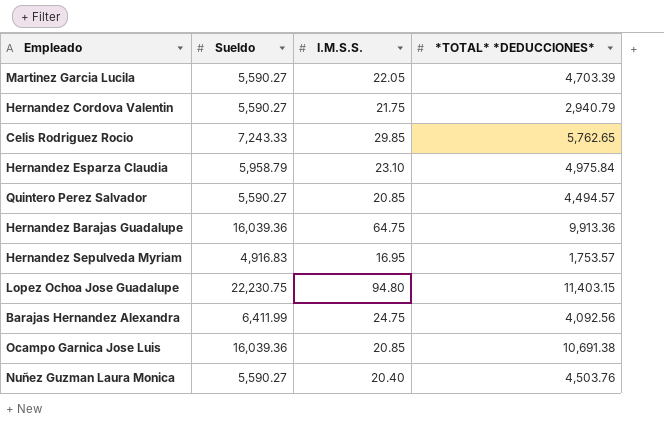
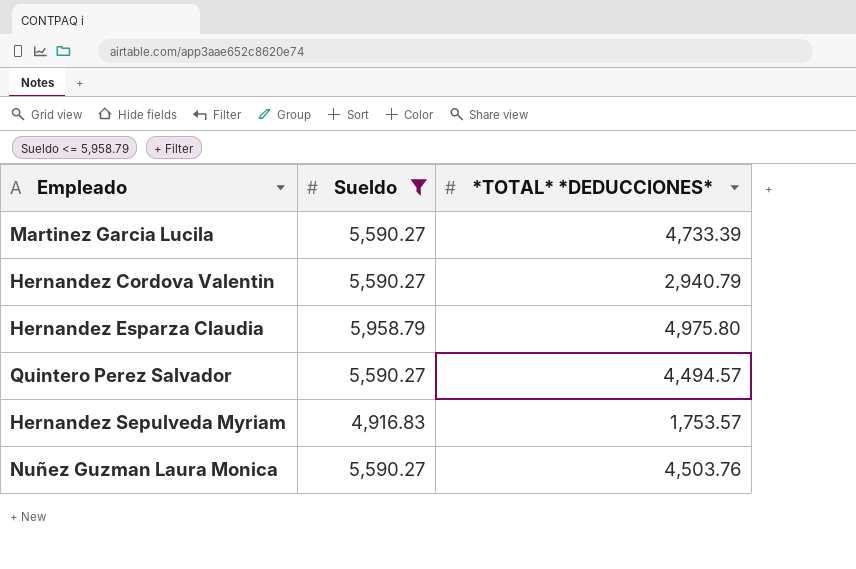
filter: none -> Sueldo <= 5,958.79
column I.M.S.S. | position: 3 -> none
Martinez Garcia Lucila | *TOTAL* *DEDUCCIONES*: 4,703.39 -> 4,733.39
Hernandez Esparza Claudia | *TOTAL* *DEDUCCIONES*: 4,975.84 -> 4,975.80

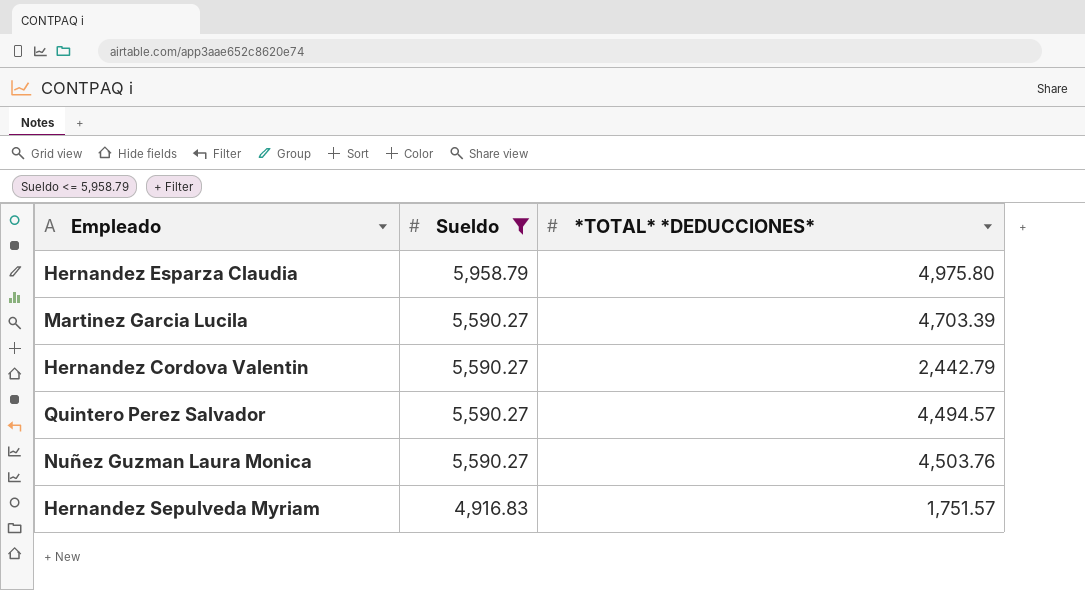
row order: none -> Sueldo descending
Martinez Garcia Lucila | *TOTAL* *DEDUCCIONES*: 4,733.39 -> 4,703.39
Hernandez Cordova Valentin | *TOTAL* *DEDUCCIONES*: 2,940.79 -> 2,442.79
Hernandez Sepulveda Myriam | *TOTAL* *DEDUCCIONES*: 1,753.57 -> 1,751.57

